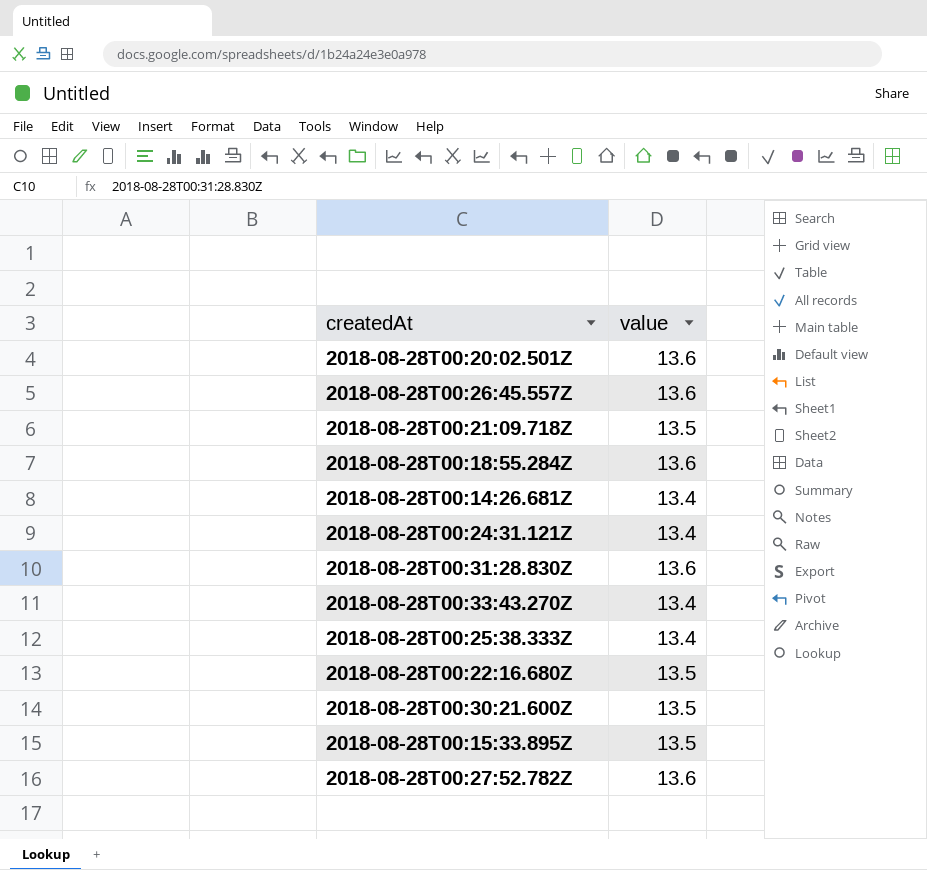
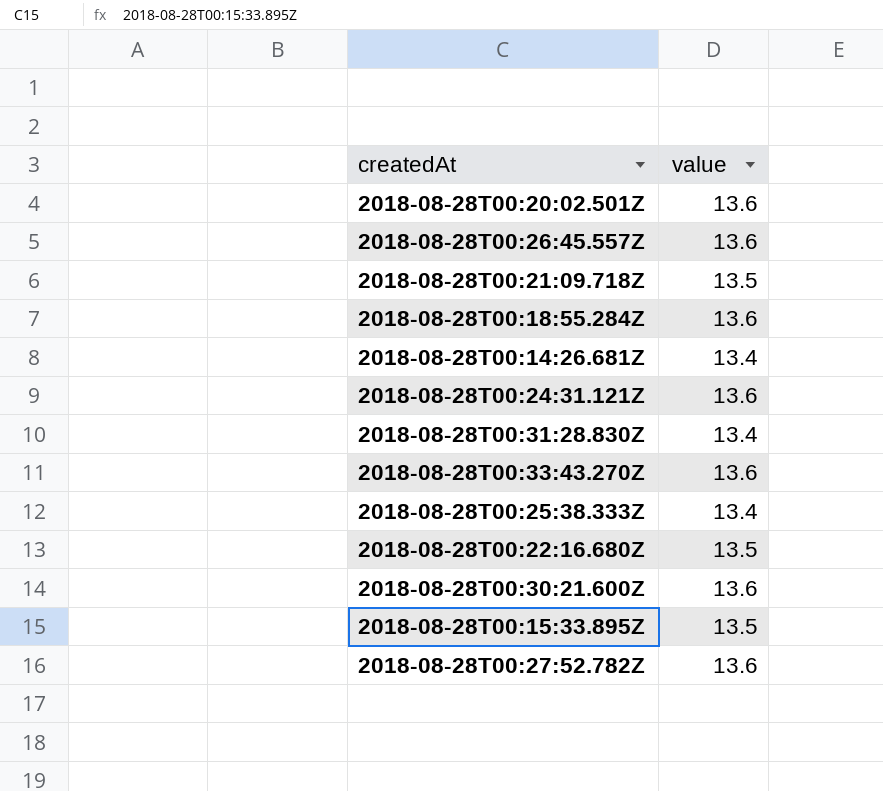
2018-08-28T00:24:31.121Z | value: 13.4 -> 13.6
2018-08-28T00:31:28.830Z | value: 13.6 -> 13.4
2018-08-28T00:33:43.270Z | value: 13.4 -> 13.6
2018-08-28T00:30:21.600Z | value: 13.5 -> 13.6

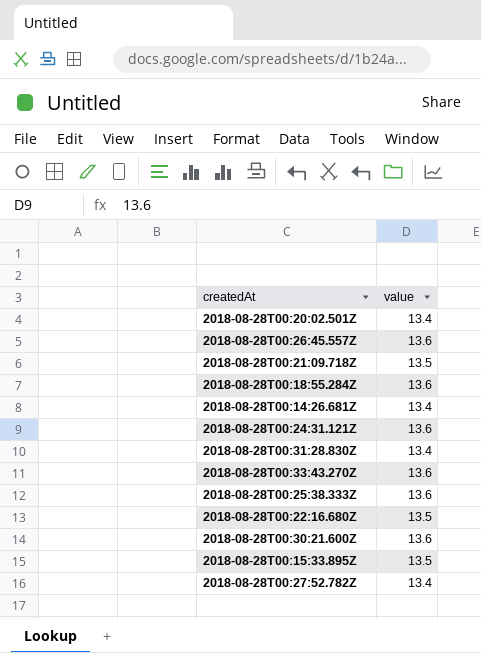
2018-08-28T00:20:02.501Z | value: 13.6 -> 13.4
2018-08-28T00:25:38.333Z | value: 13.4 -> 13.6
2018-08-28T00:27:52.782Z | value: 13.6 -> 13.4

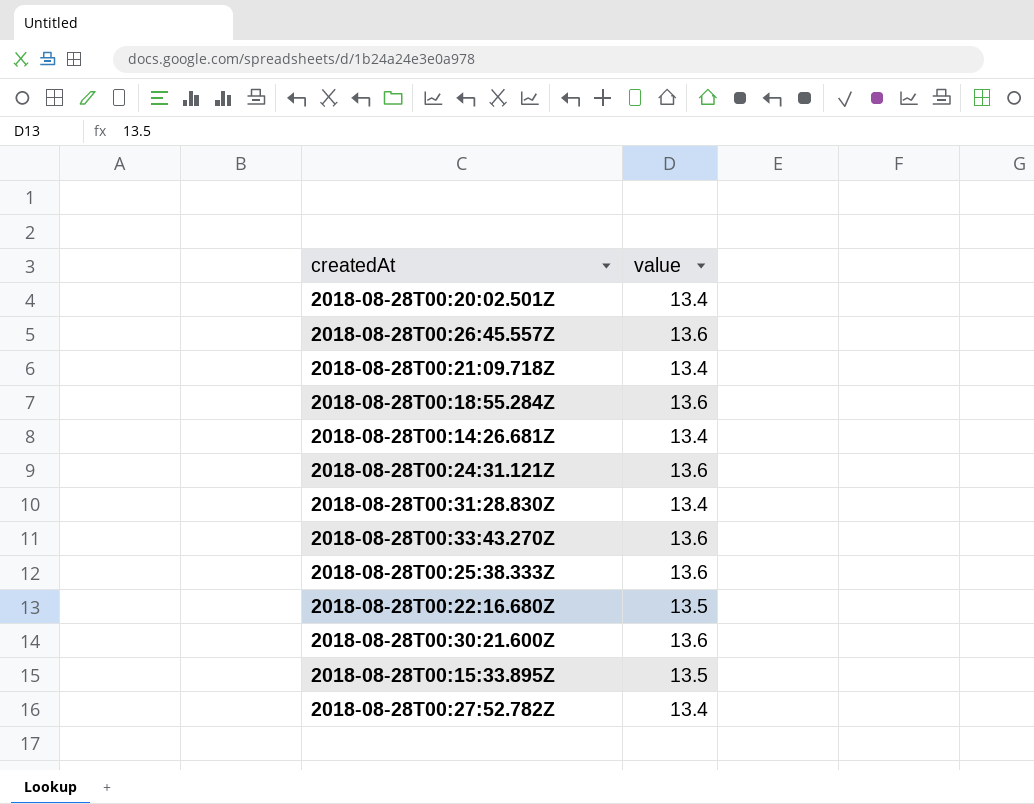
2018-08-28T00:21:09.718Z | value: 13.5 -> 13.4

